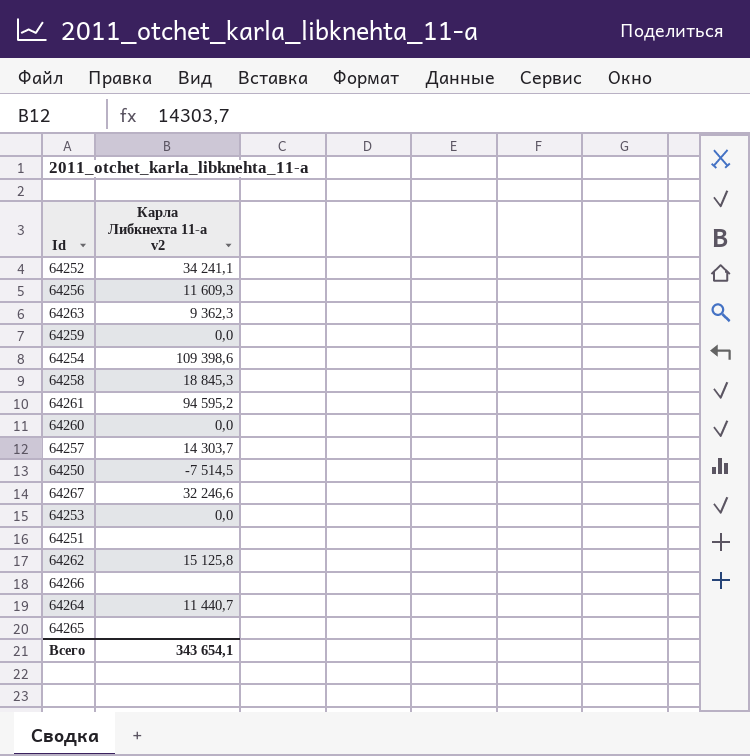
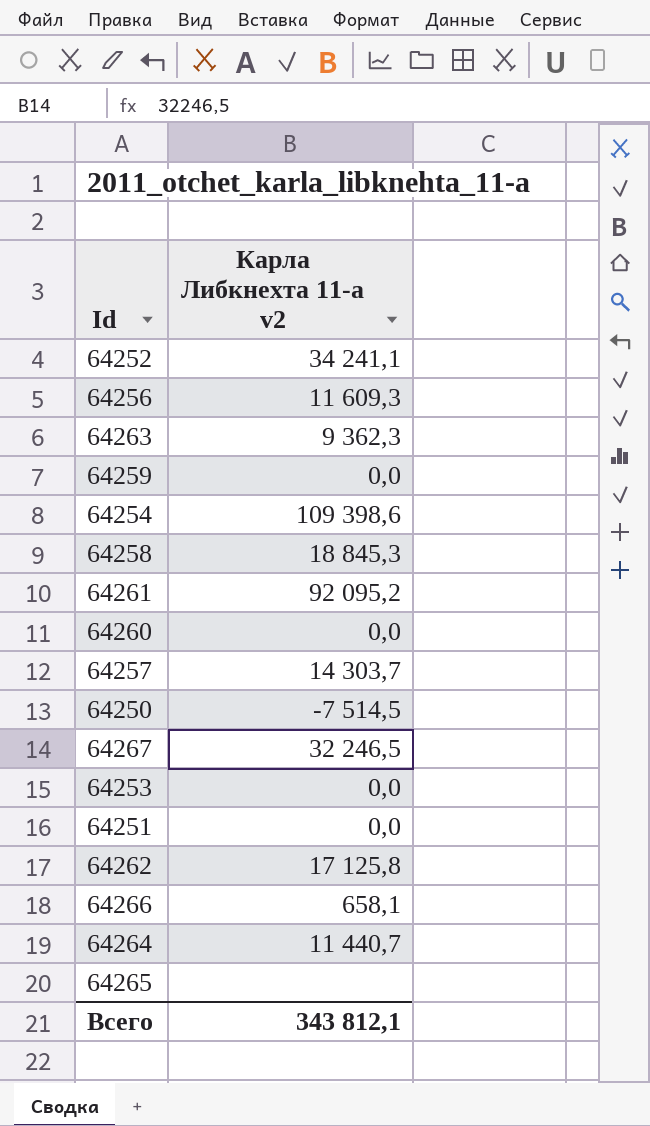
64261 | Карла Либкнехта 11-а v2: 94 595,2 -> 92 095,2
64267 | Карла Либкнехта 11-а v2: 32 246,6 -> 32 246,5
64251 | Карла Либкнехта 11-а v2: none -> 0,0
64262 | Карла Либкнехта 11-а v2: 15 125,8 -> 17 125,8
64266 | Карла Либкнехта 11-а v2: none -> 658,1
Всего | Карла Либкнехта 11-а v2: 343 654,1 -> 343 812,1

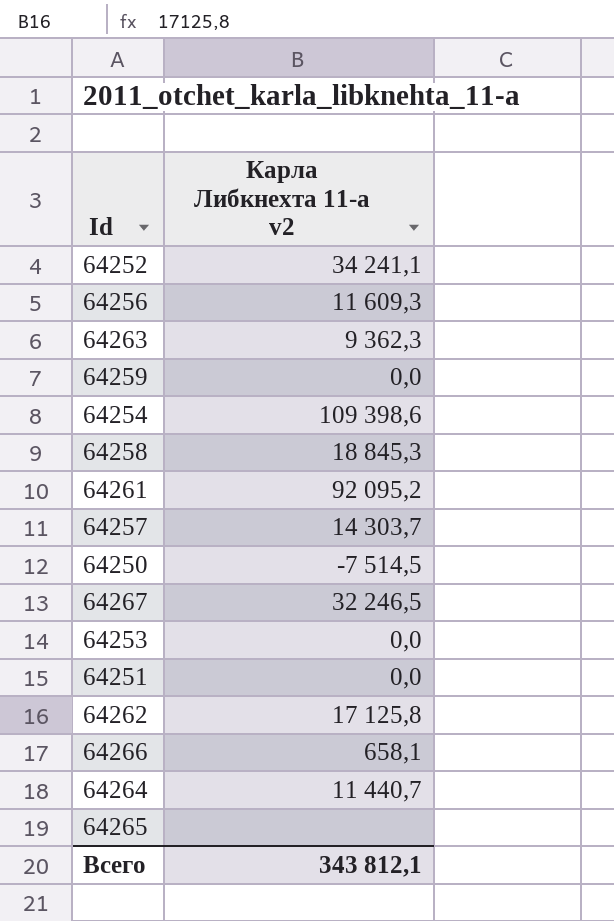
row 64260: 0,0 -> none

